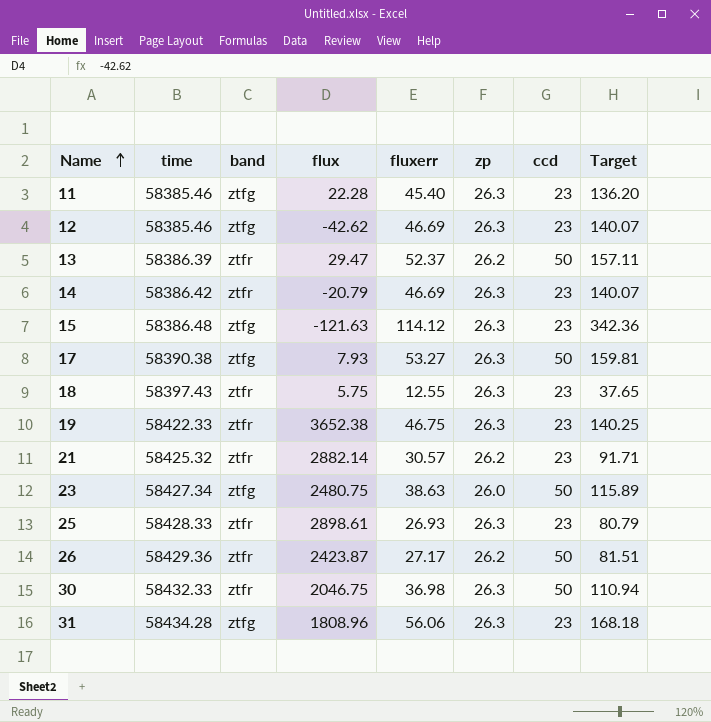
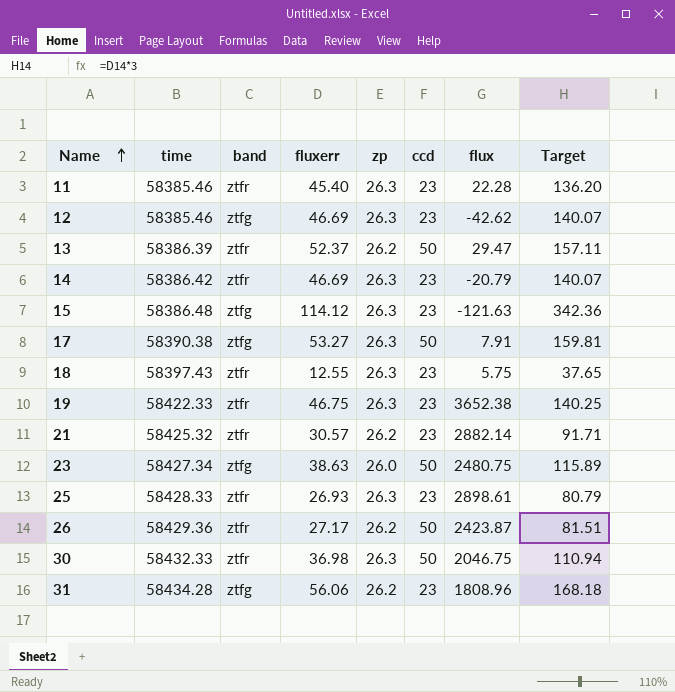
column flux | position: 4 -> 7
11 | band: ztfg -> ztfr
17 | flux: 7.93 -> 7.91
31 | zp: 26.3 -> 26.2

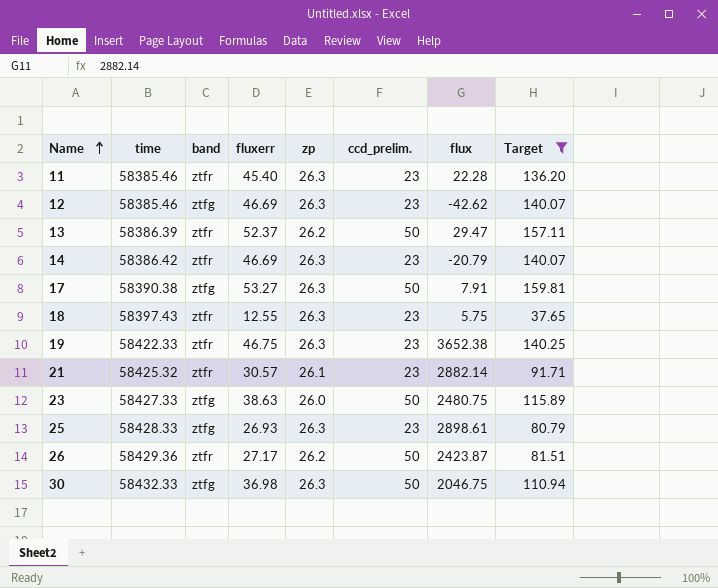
filter: none -> Target <= 159.81
column name: ccd -> ccd_prelim.
21 | zp: 26.2 -> 26.1
23 | time: 58427.34 -> 58427.33
25 | band: ztfr -> ztfg
30 | band: ztfr -> ztfg

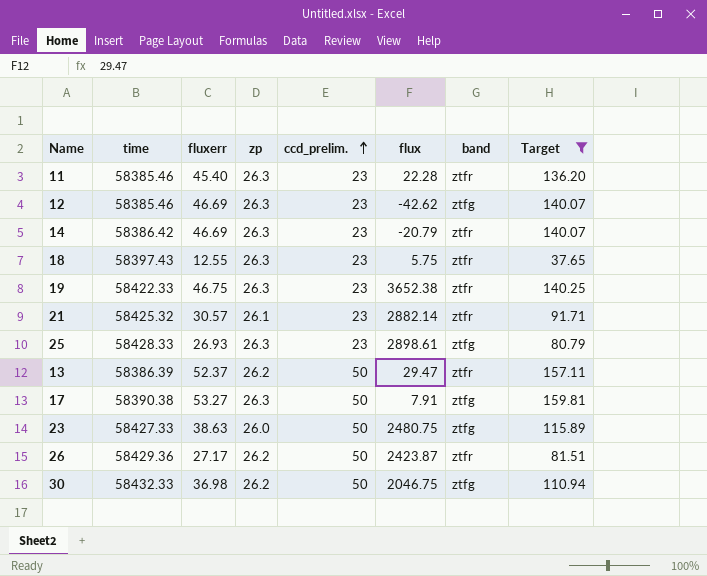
row order: Name ascending -> ccd_prelim. ascending
column band | position: 3 -> 7
30 | zp: 26.3 -> 26.2

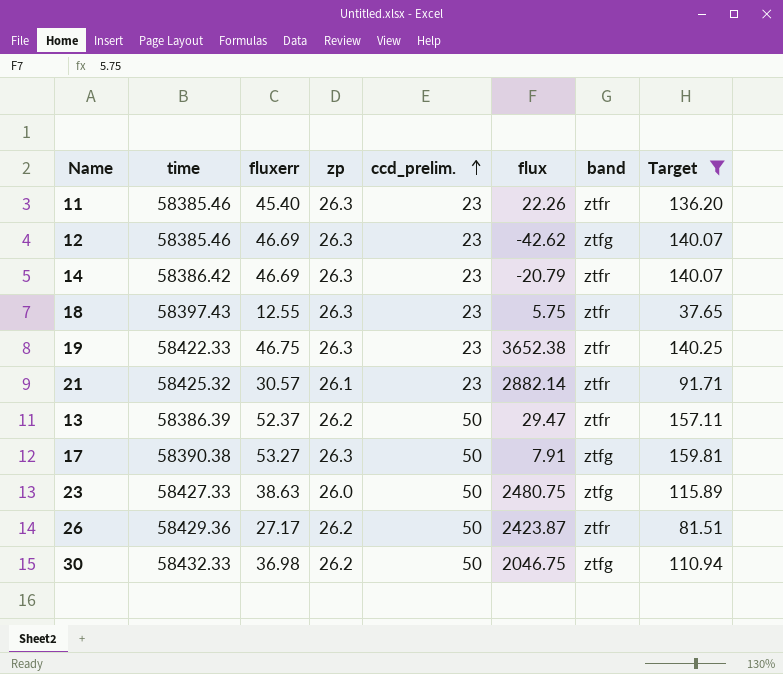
row 25: 58428.33 | 26.93 | 26.3 | 23 | 2898.61 | ztfg | 80.79 -> none
11 | flux: 22.28 -> 22.26

